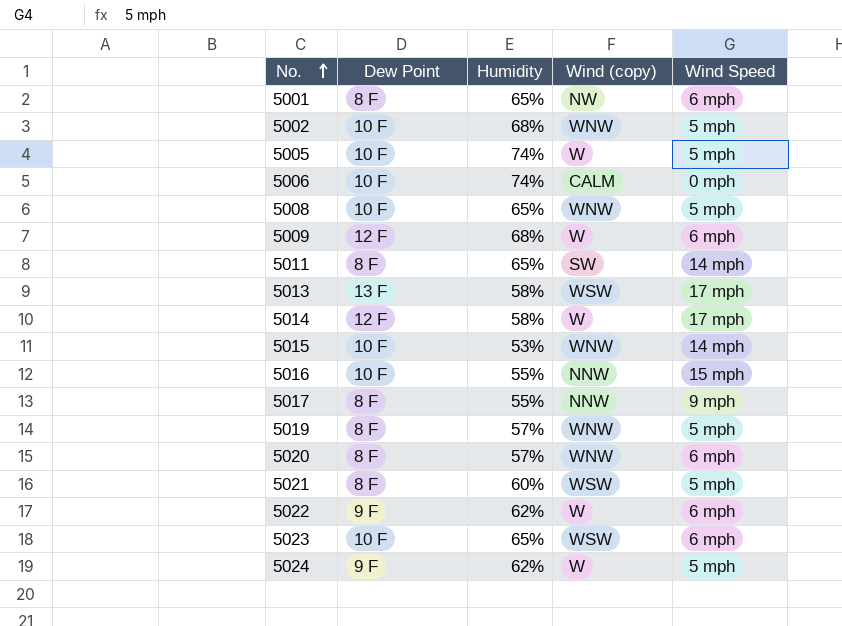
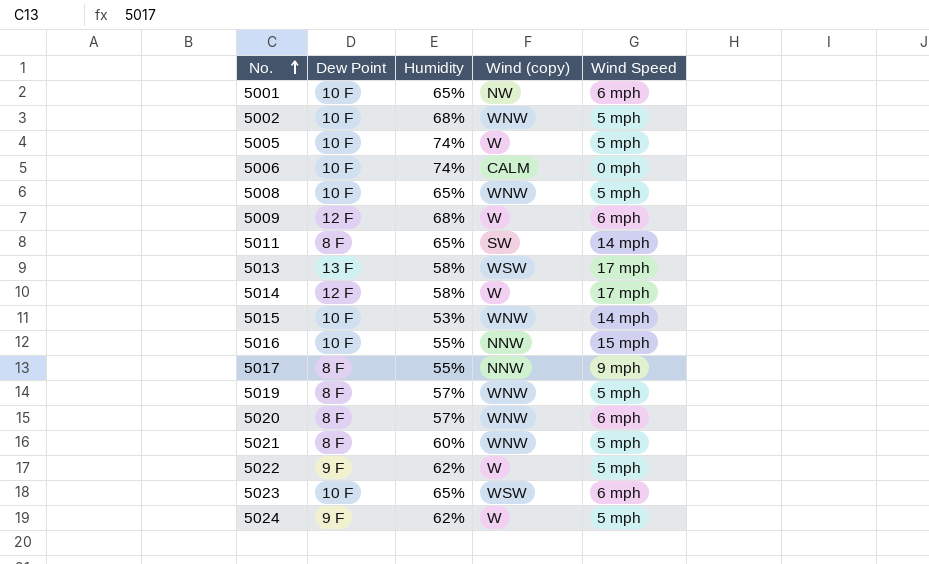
5001 | Dew Point: 8 F -> 10 F
5021 | Wind (copy): WSW -> WNW
5022 | Wind Speed: 6 mph -> 5 mph

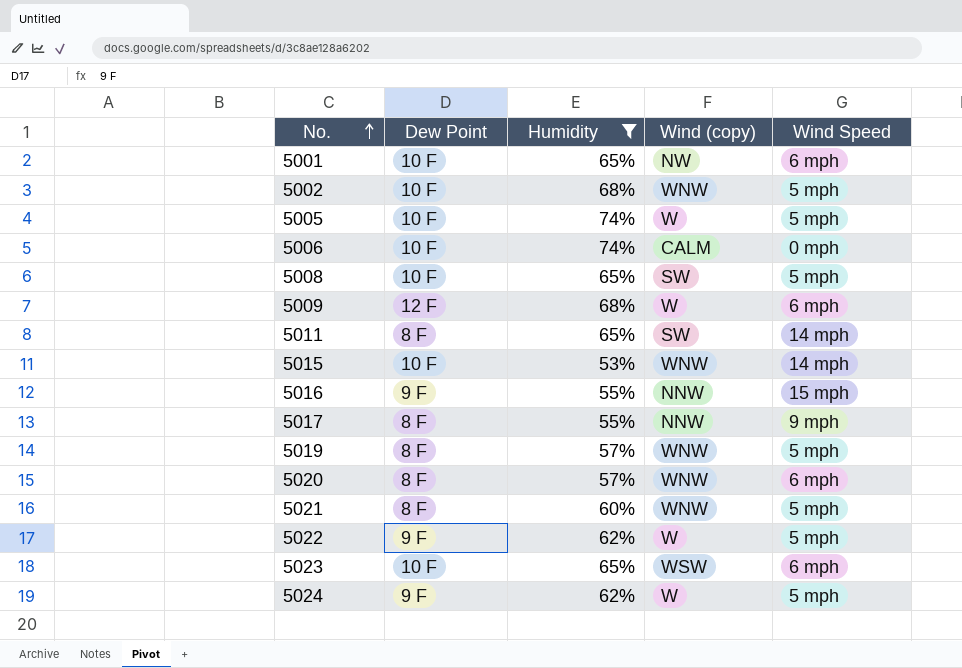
filter: none -> Humidity != 58%
5008 | Wind (copy): WNW -> SW
5016 | Dew Point: 10 F -> 9 F

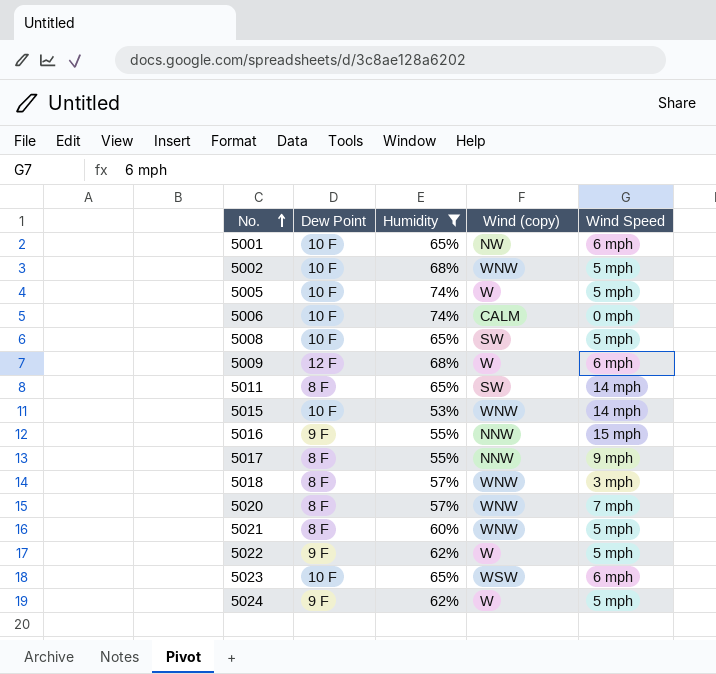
row 5019: 8 F | 57% | WNW | 5 mph -> none
row 5018: none -> 8 F | 57% | WNW | 3 mph
5020 | Wind Speed: 6 mph -> 7 mph

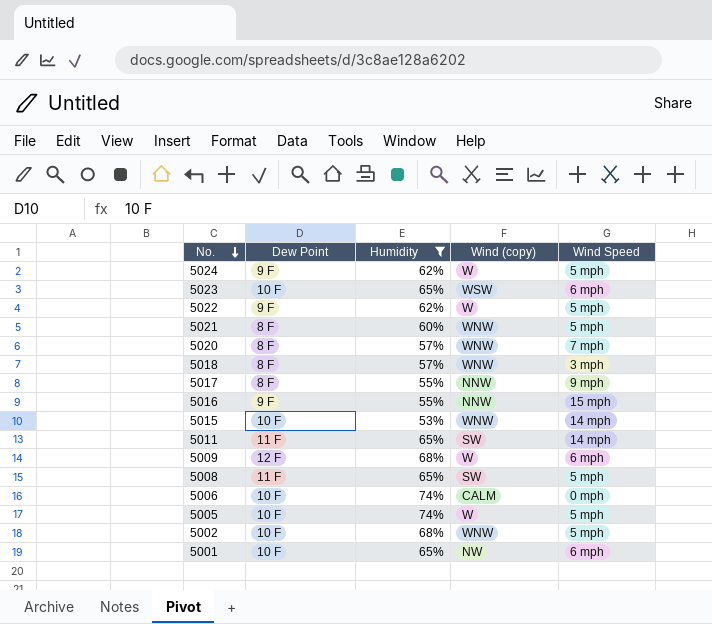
row order: No. ascending -> No. descending
5011 | Dew Point: 8 F -> 11 F
5008 | Dew Point: 10 F -> 11 F

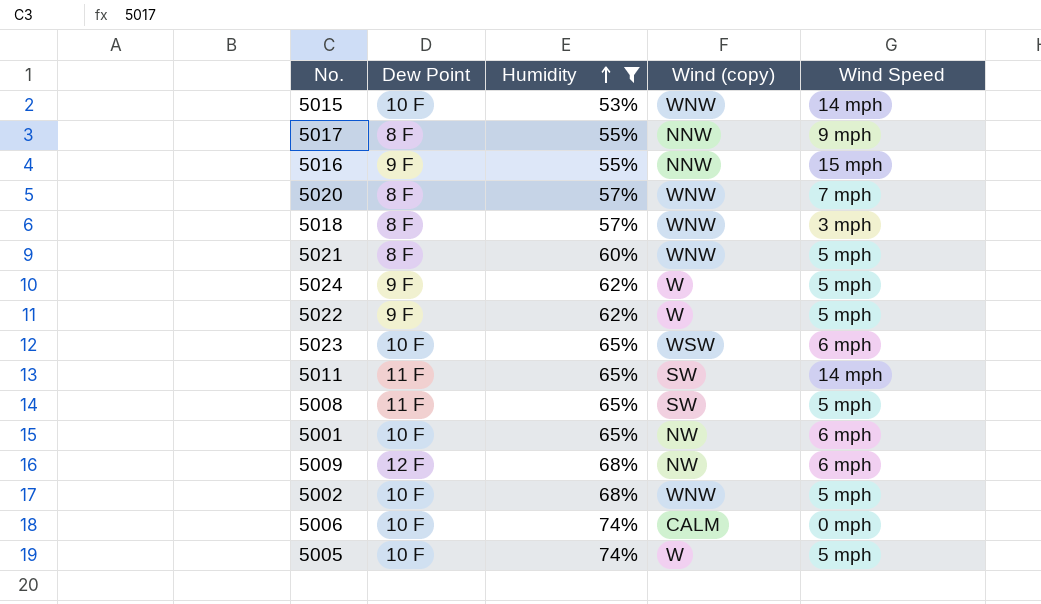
row order: No. descending -> Humidity ascending
5009 | Wind (copy): W -> NW

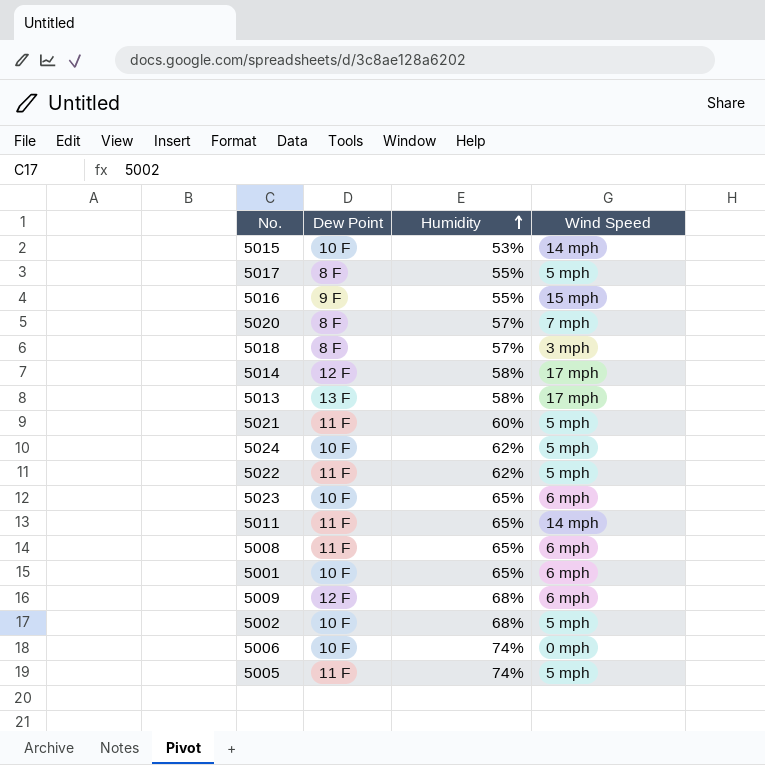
filter: Humidity != 58% -> none
column Wind (copy) | position: 4 -> none
5017 | Wind Speed: 9 mph -> 5 mph
5021 | Dew Point: 8 F -> 11 F
5024 | Dew Point: 9 F -> 10 F
5022 | Dew Point: 9 F -> 11 F
5008 | Wind Speed: 5 mph -> 6 mph
5005 | Dew Point: 10 F -> 11 F

